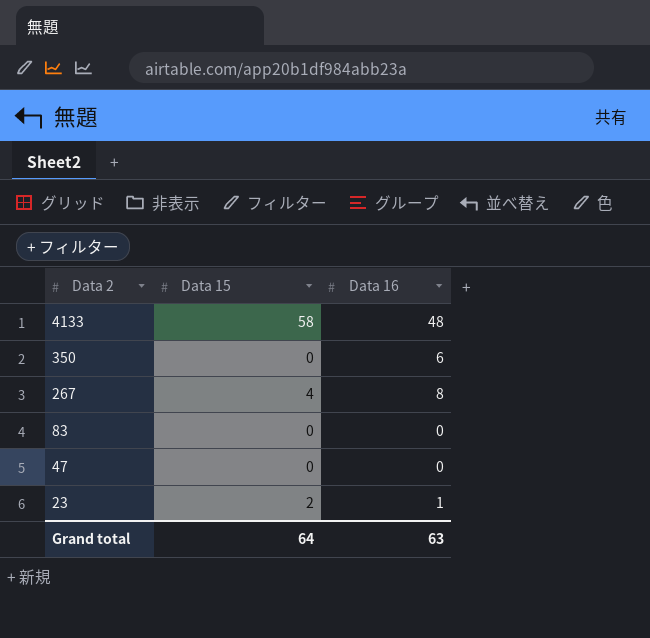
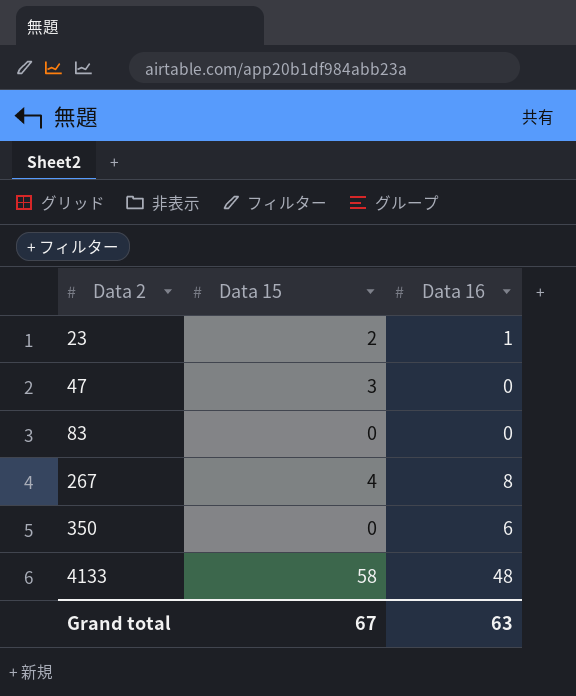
row order: Data 2 descending -> Data 2 ascending
47 | Data 15: 0 -> 3
Grand total | Data 15: 64 -> 67

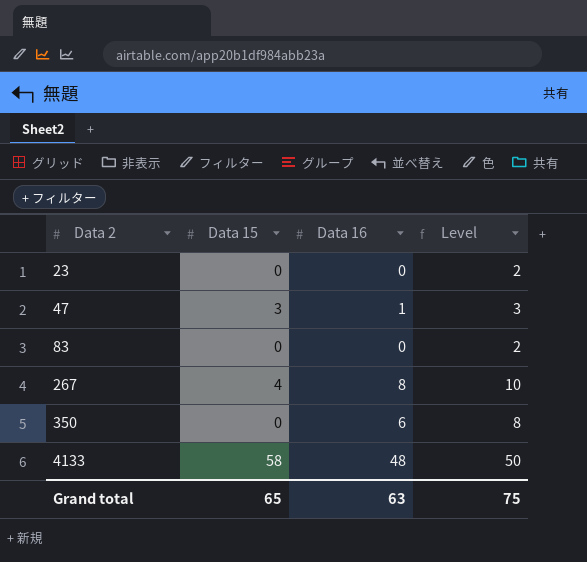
column Level | formula: none -> [Data 16] + 2
23 | Data 15: 2 -> 0
23 | Data 16: 1 -> 0
47 | Data 16: 0 -> 1
Grand total | Data 15: 67 -> 65

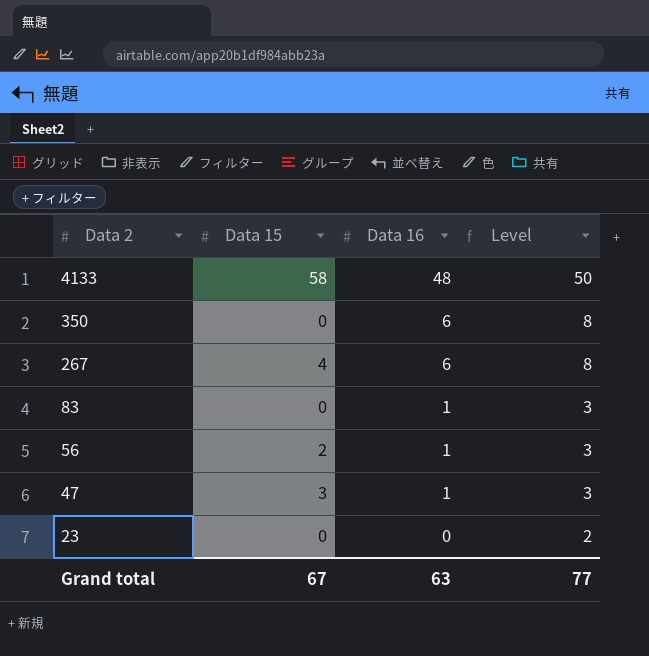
row order: Data 2 ascending -> Data 2 descending
267 | Data 16: 8 -> 6
267 | Level: 10 -> 8
83 | Data 16: 0 -> 1
83 | Level: 2 -> 3
row 56: none -> 2 | 1 | 3
Grand total | Data 15: 65 -> 67
Grand total | Level: 75 -> 77

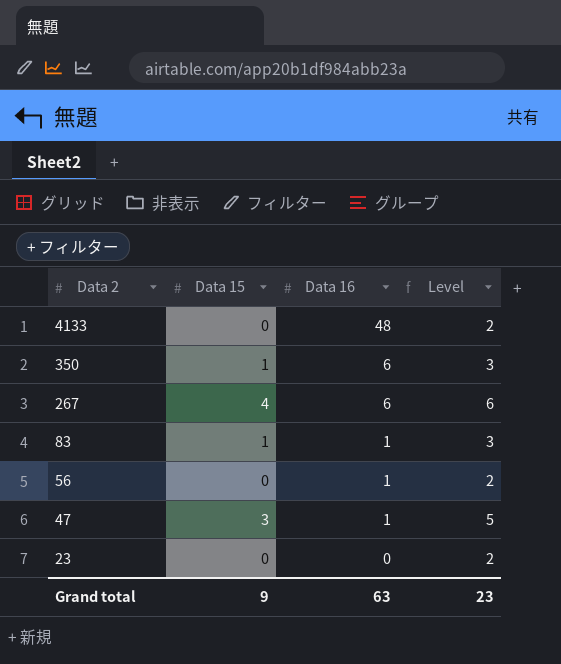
column Level | formula: [Data 16] + 2 -> [Data 15] + 2
4133 | Data 15: 58 -> 0
350 | Data 15: 0 -> 1
83 | Data 15: 0 -> 1
56 | Data 15: 2 -> 0
Grand total | Data 15: 67 -> 9
Grand total | Level: 77 -> 23

